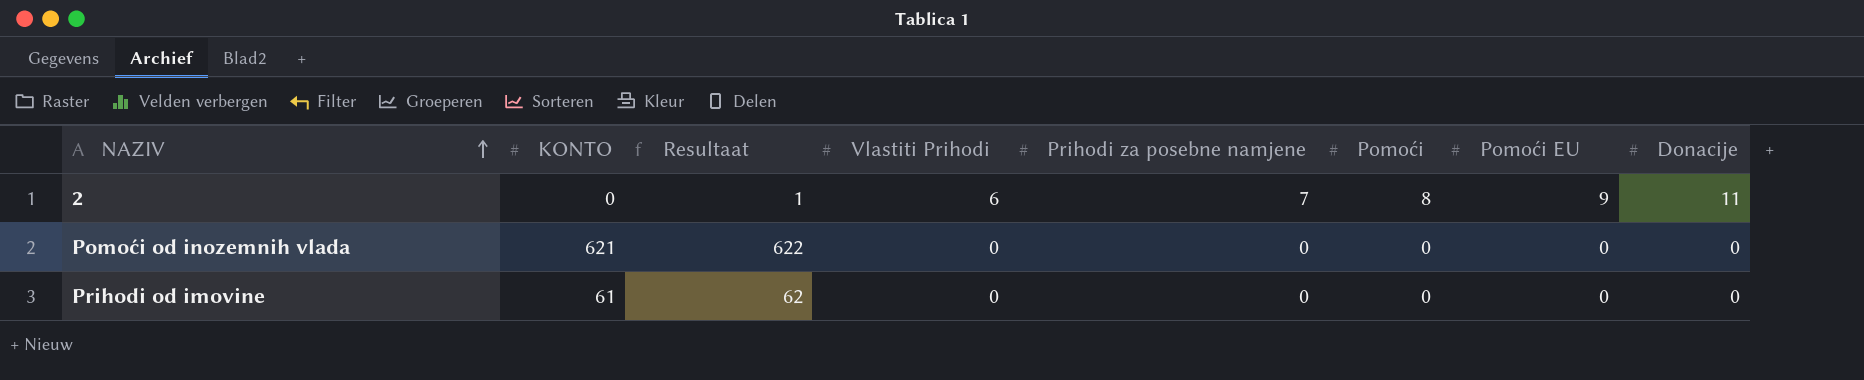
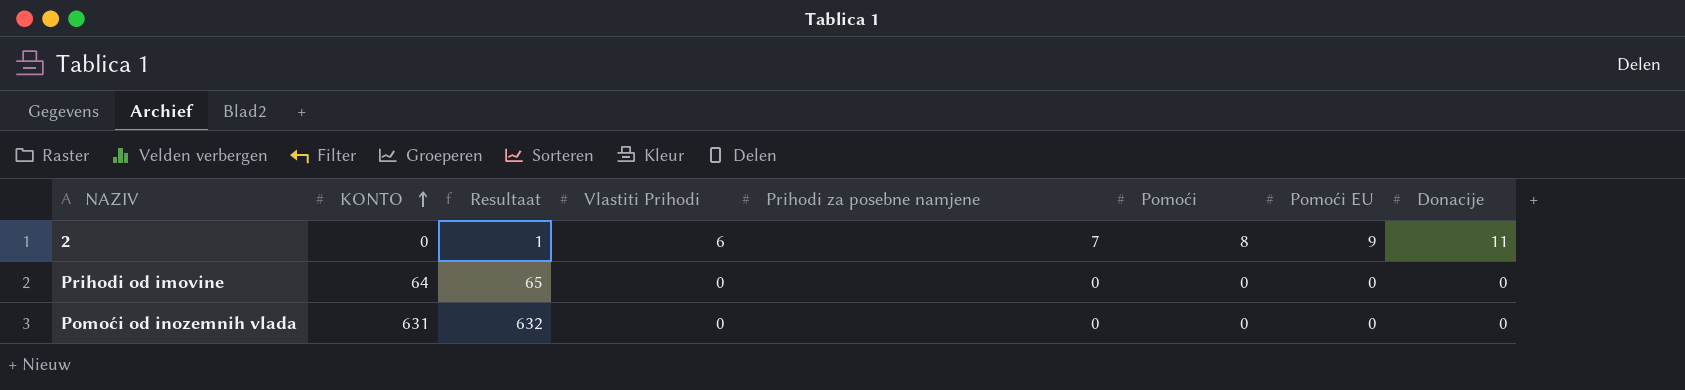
row order: NAZIV ascending -> KONTO ascending
Prihodi od imovine | KONTO: 61 -> 64
Prihodi od imovine | Resultaat: 62 -> 65
Pomoći od inozemnih vlada | KONTO: 621 -> 631
Pomoći od inozemnih vlada | Resultaat: 622 -> 632

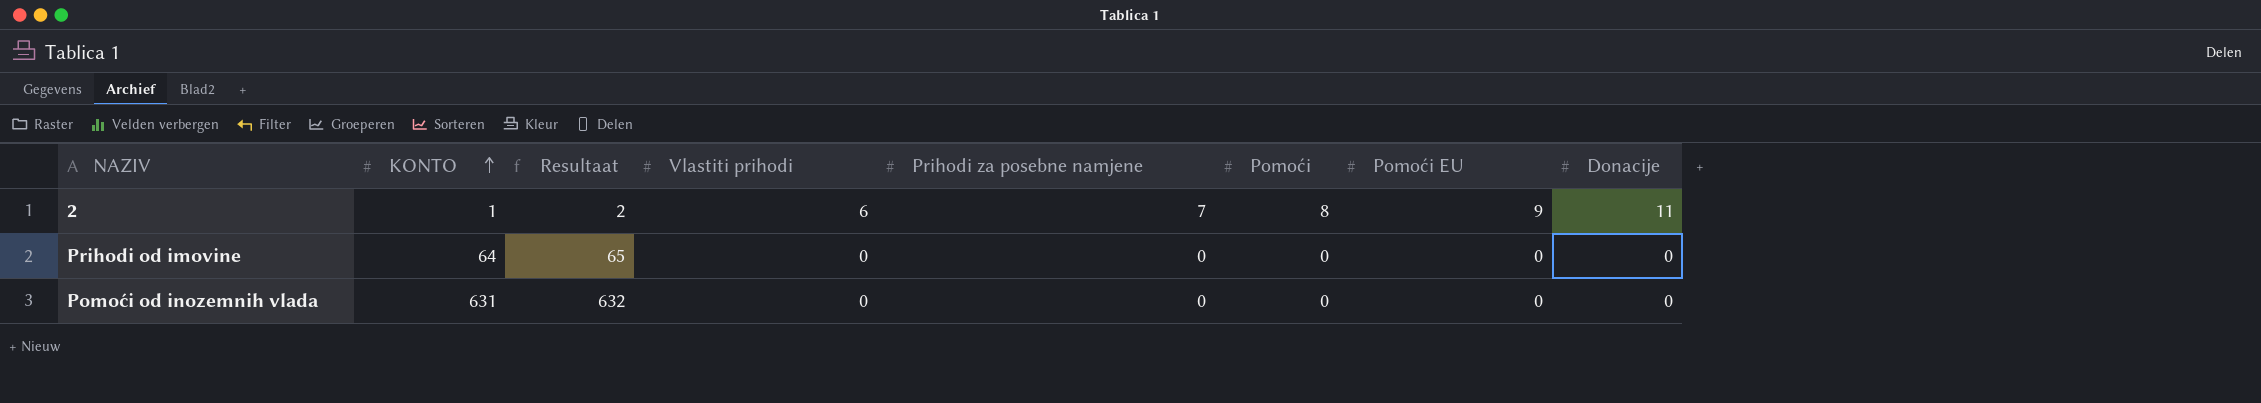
column name: Vlastiti Prihodi -> Vlastiti prihodi
2 | KONTO: 0 -> 1
2 | Resultaat: 1 -> 2

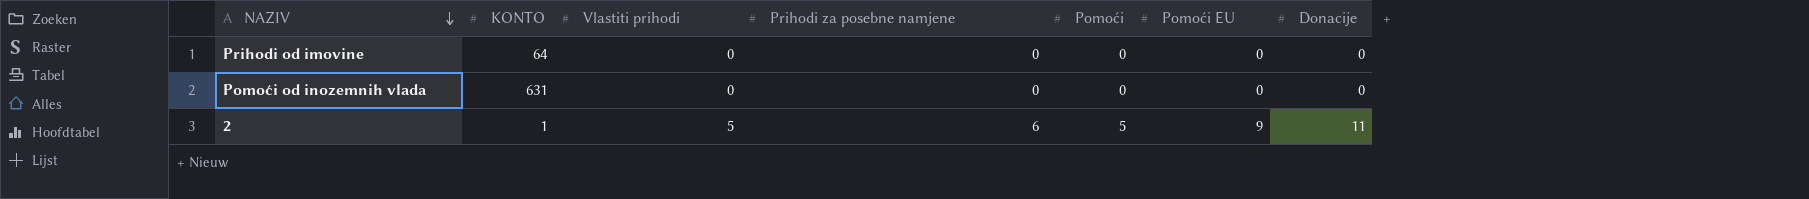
row order: KONTO ascending -> NAZIV descending
column Resultaat | formula: [KONTO] + 1 -> none
2 | Vlastiti prihodi: 6 -> 5
2 | Prihodi za posebne namjene: 7 -> 6
2 | Pomoći: 8 -> 5

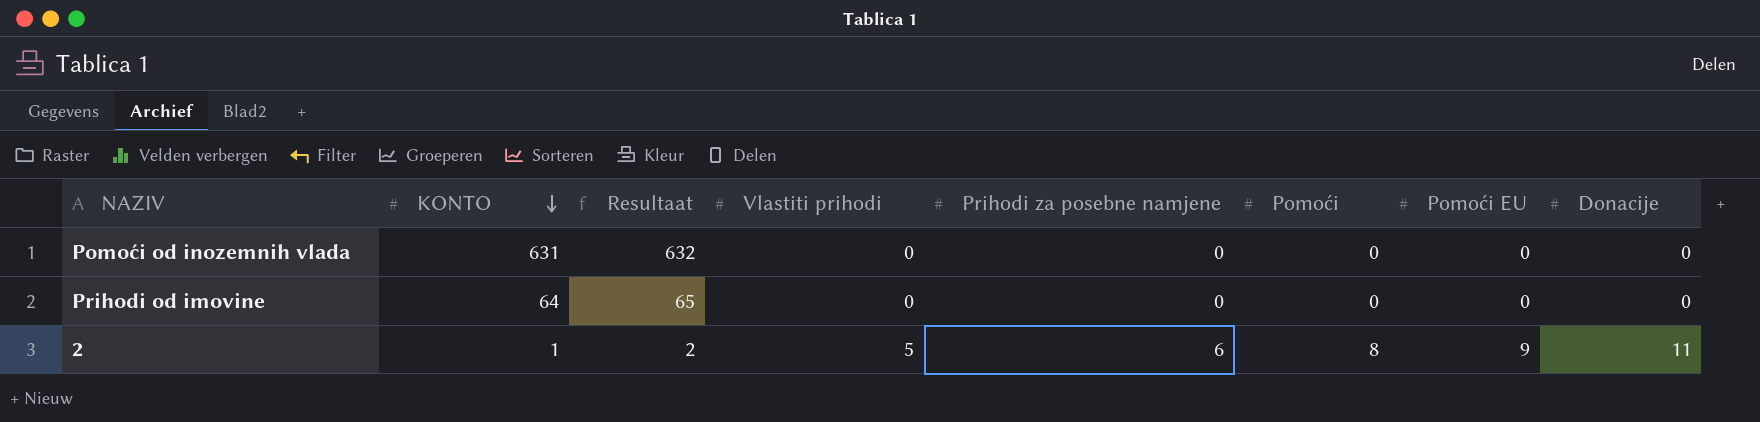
row order: NAZIV descending -> KONTO descending
column Resultaat | formula: none -> [KONTO] + 1
2 | Pomoći: 5 -> 8

